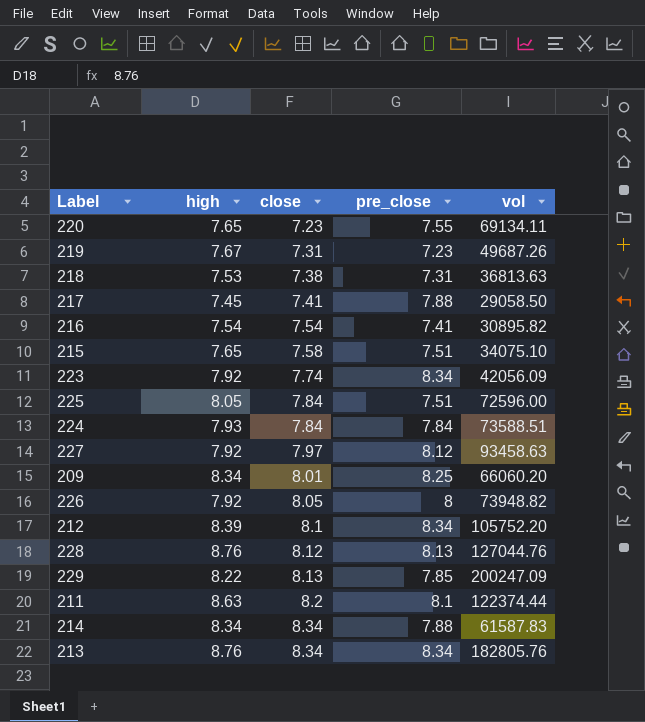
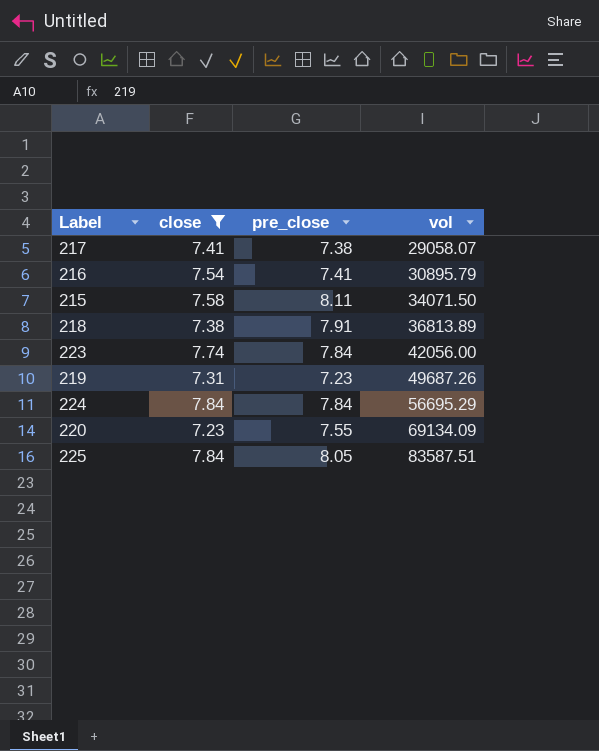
filter: none -> close <= 7.84
row order: close ascending -> vol ascending
column high | position: 2 -> none
217 | pre_close: 7.88 -> 7.38
217 | vol: 29058.50 -> 29058.07
216 | vol: 30895.82 -> 30895.79
215 | pre_close: 7.51 -> 8.11
215 | vol: 34075.10 -> 34071.50
218 | pre_close: 7.31 -> 7.91
218 | vol: 36813.63 -> 36813.89
223 | pre_close: 8.34 -> 7.84
223 | vol: 42056.09 -> 42056.00
224 | vol: 73588.51 -> 56695.29
220 | vol: 69134.11 -> 69134.09
225 | pre_close: 7.51 -> 8.05
225 | vol: 72596.00 -> 83587.51

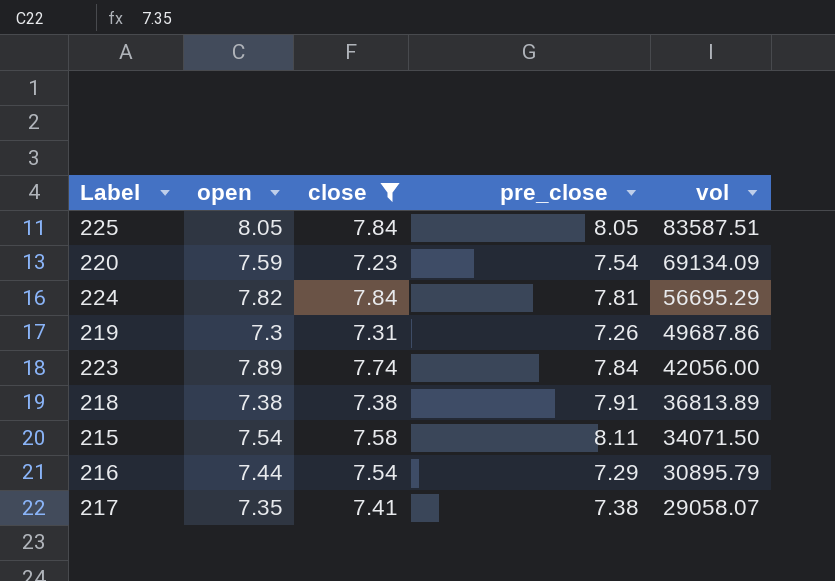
row order: vol ascending -> vol descending
column open | position: none -> 2
220 | pre_close: 7.55 -> 7.54
224 | pre_close: 7.84 -> 7.81
219 | pre_close: 7.23 -> 7.26
219 | vol: 49687.26 -> 49687.86
216 | pre_close: 7.41 -> 7.29

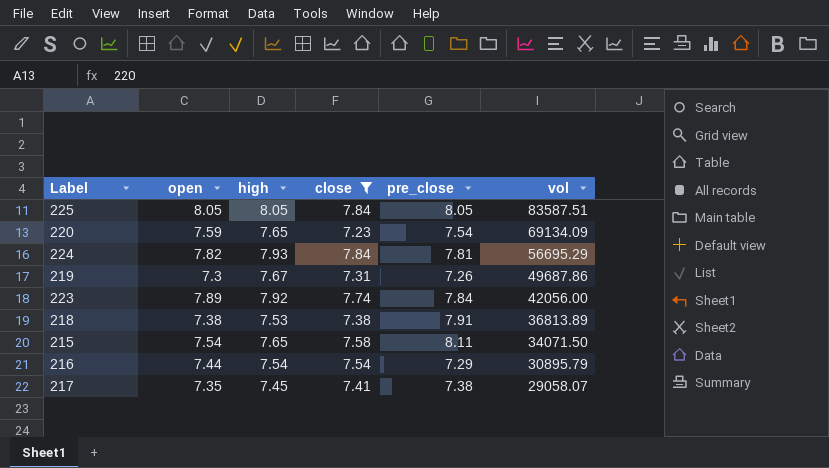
column high | position: none -> 3

